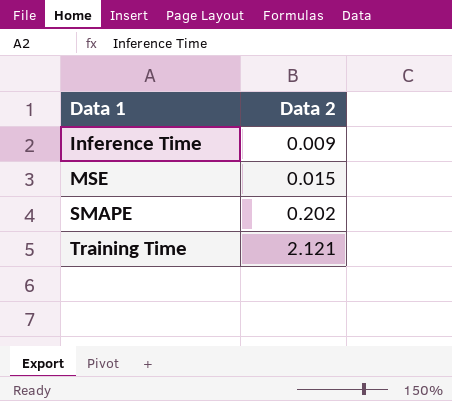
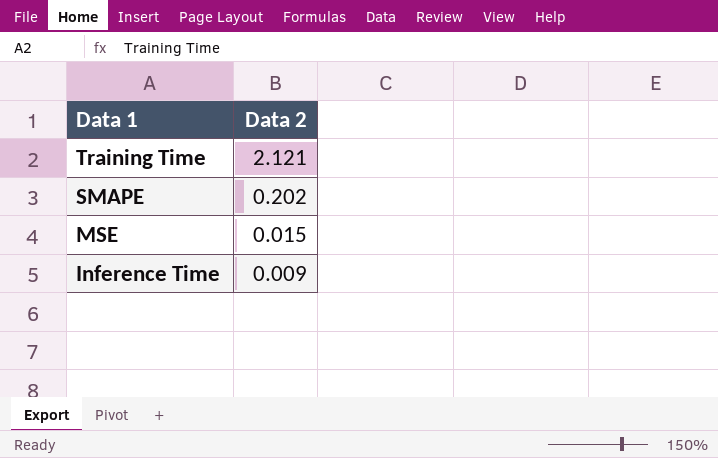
row order: Data 1 ascending -> Data 1 descending

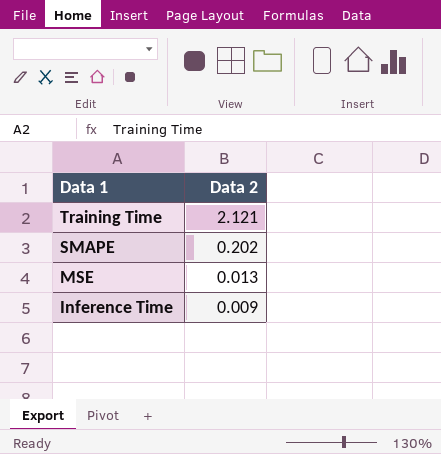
MSE | Data 2: 0.015 -> 0.013

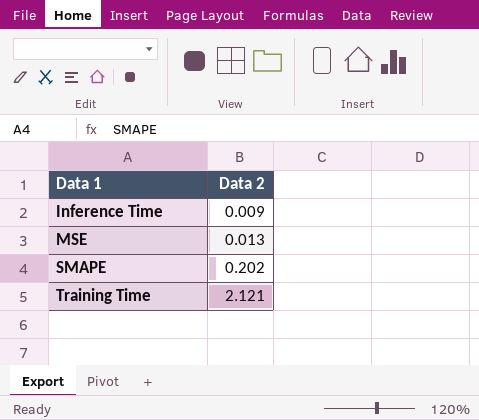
row order: Data 1 descending -> Data 1 ascending

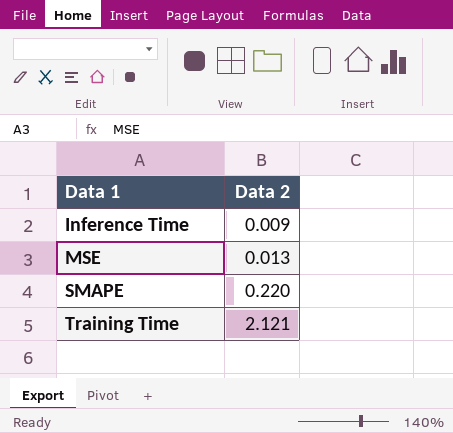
SMAPE | Data 2: 0.202 -> 0.220

